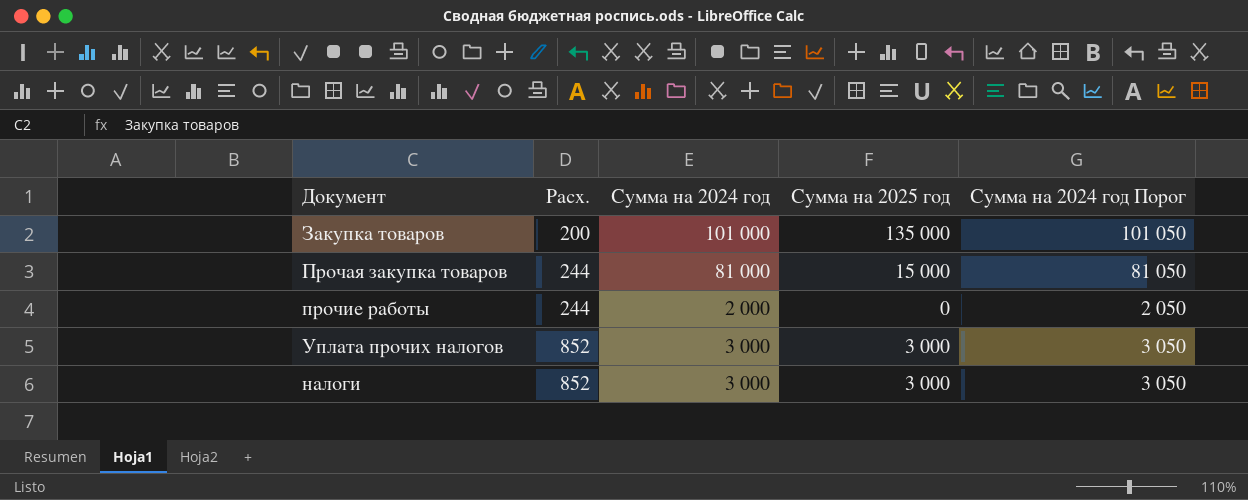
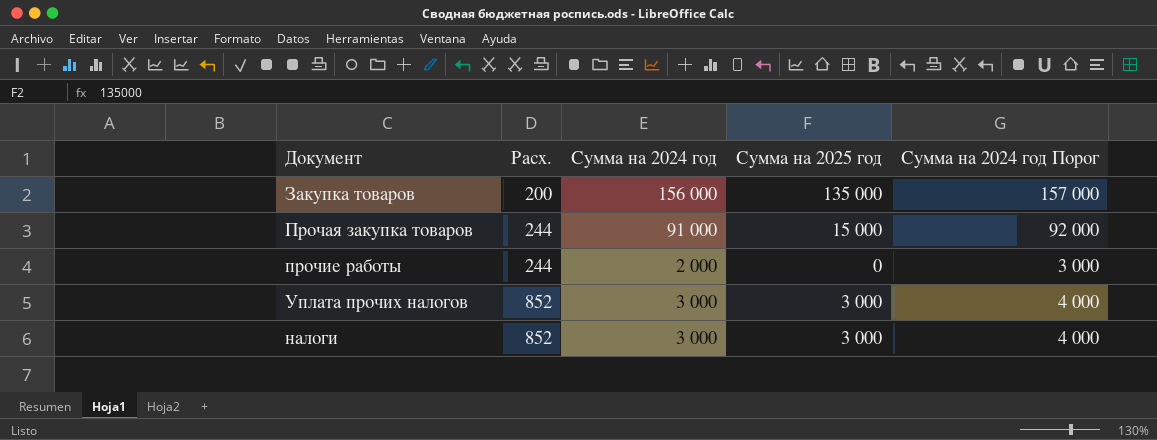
column Сумма на 2024 год Порог | formula: [Сумма на 2024 год] + 50 -> [Сумма на 2024 год] + 1000
Закупка товаров | Сумма на 2024 год: 101 000 -> 156 000
Прочая закупка товаров | Сумма на 2024 год: 81 000 -> 91 000

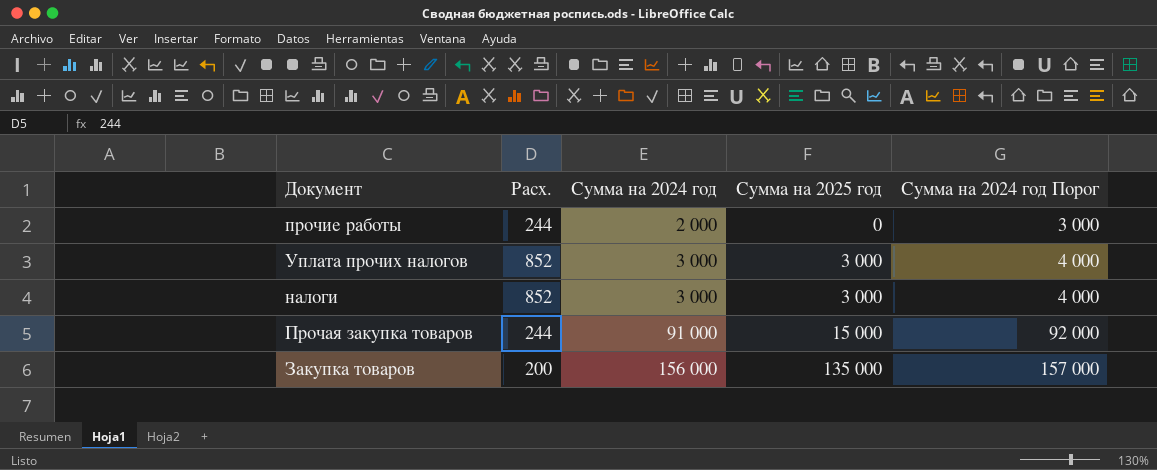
row order: Расх. ascending -> Сумма на 2024 год ascending

